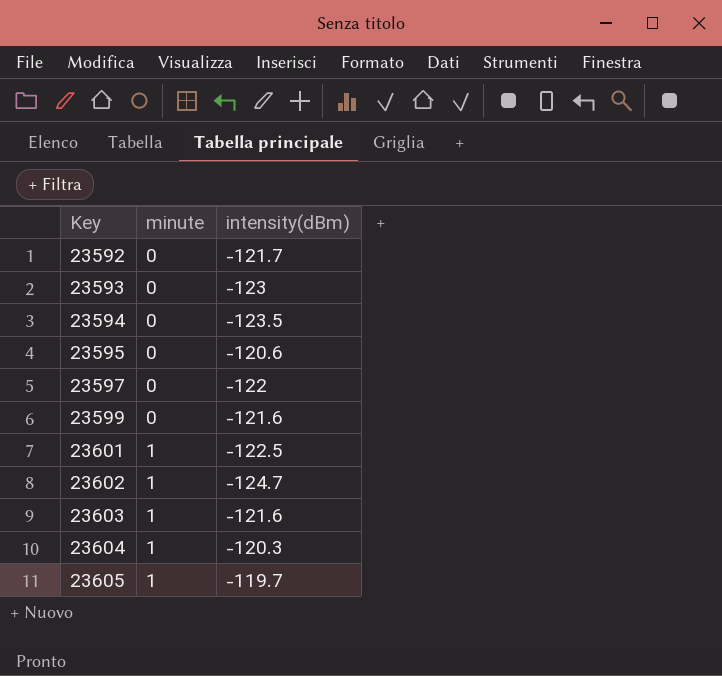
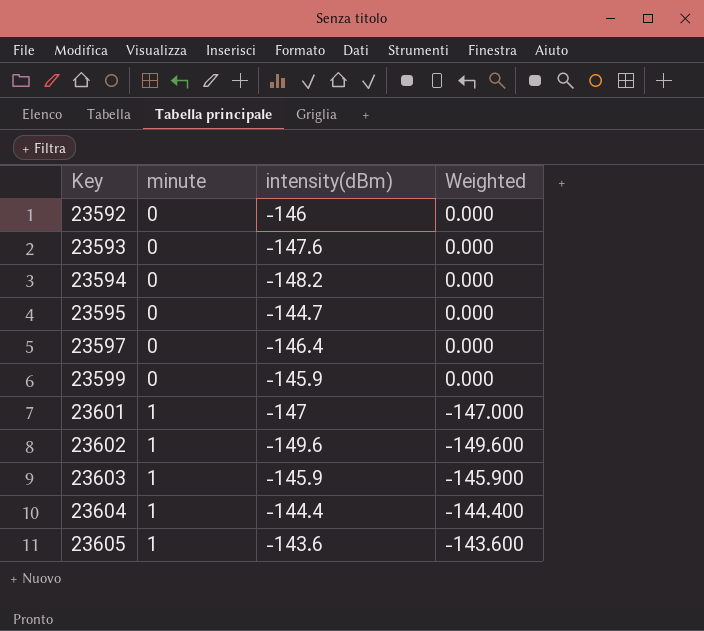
column Weighted | formula: none -> [minute] * [intensity(dBm)]
23592 | intensity(dBm): -121.7 -> -146
23593 | intensity(dBm): -123 -> -147.6
23594 | intensity(dBm): -123.5 -> -148.2
23595 | intensity(dBm): -120.6 -> -144.7
23597 | intensity(dBm): -122 -> -146.4
23599 | intensity(dBm): -121.6 -> -145.9
23601 | intensity(dBm): -122.5 -> -147
23602 | intensity(dBm): -124.7 -> -149.6
23603 | intensity(dBm): -121.6 -> -145.9
23604 | intensity(dBm): -120.3 -> -144.4
23605 | intensity(dBm): -119.7 -> -143.6

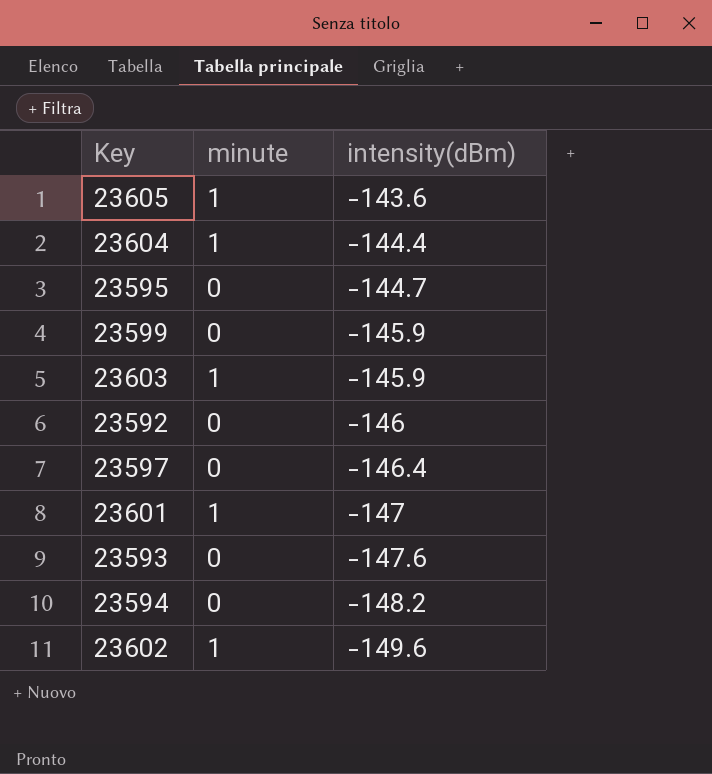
row order: Key ascending -> intensity(dBm) descending
column Weighted | formula: [minute] * [intensity(dBm)] -> none

